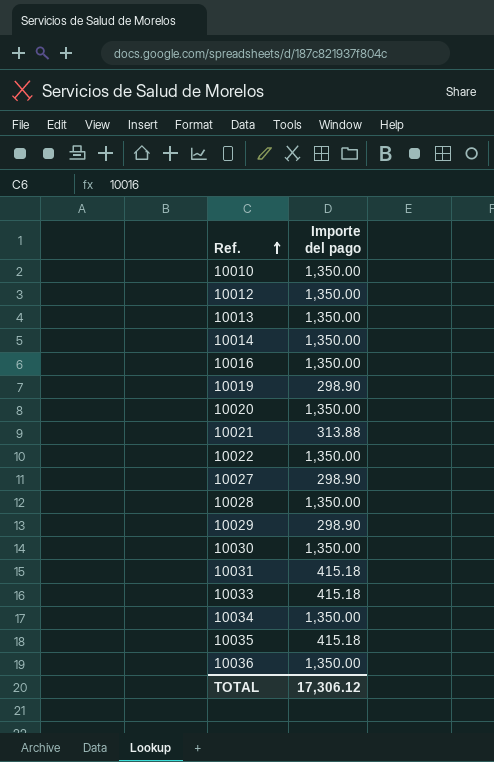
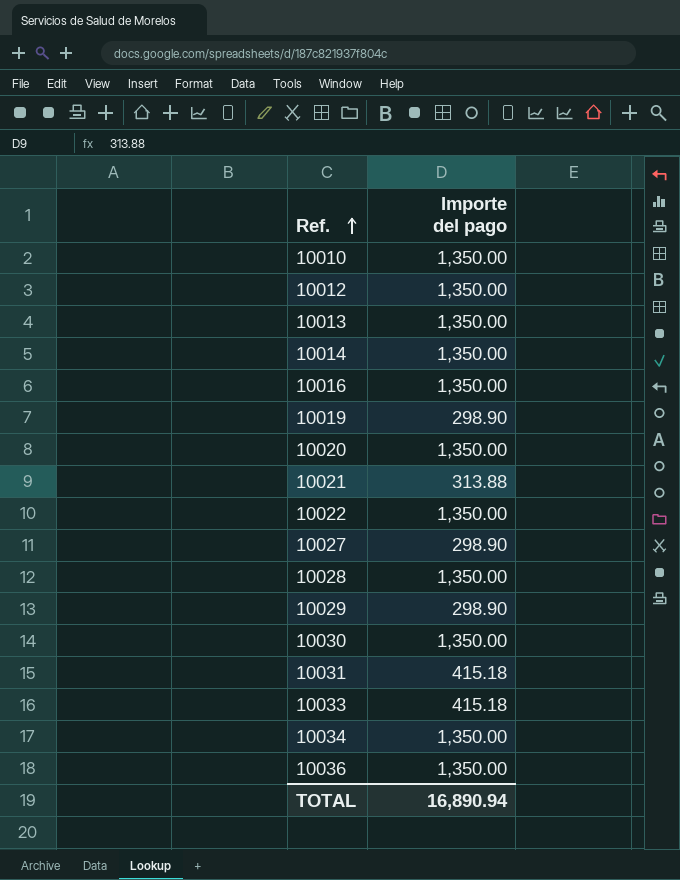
row 10035: 415.18 -> none
TOTAL | Importe del pago: 17,306.12 -> 16,890.94

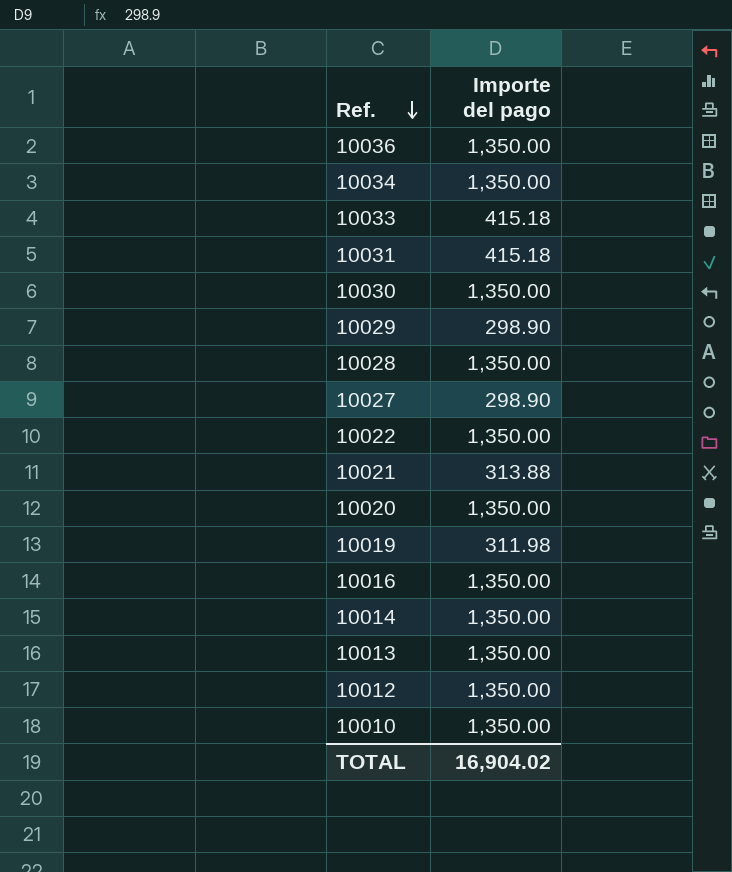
row order: Ref. ascending -> Ref. descending
10019 | Importe del pago: 298.90 -> 311.98
TOTAL | Importe del pago: 16,890.94 -> 16,904.02

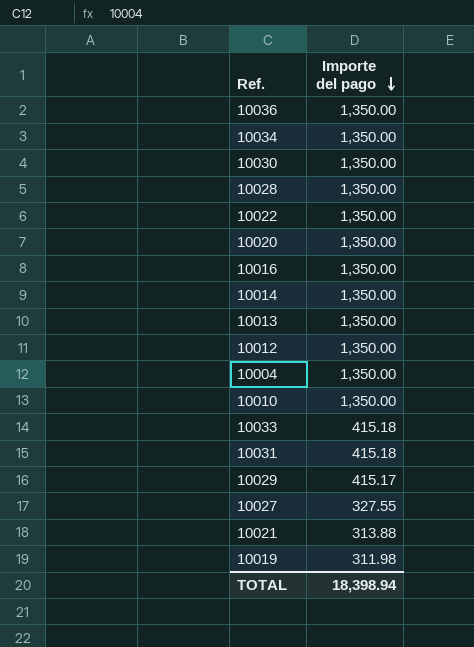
row order: Ref. descending -> Importe del pago descending
row 10004: none -> 1,350.00
10029 | Importe del pago: 298.90 -> 415.17
10027 | Importe del pago: 298.90 -> 327.55
TOTAL | Importe del pago: 16,904.02 -> 18,398.94

